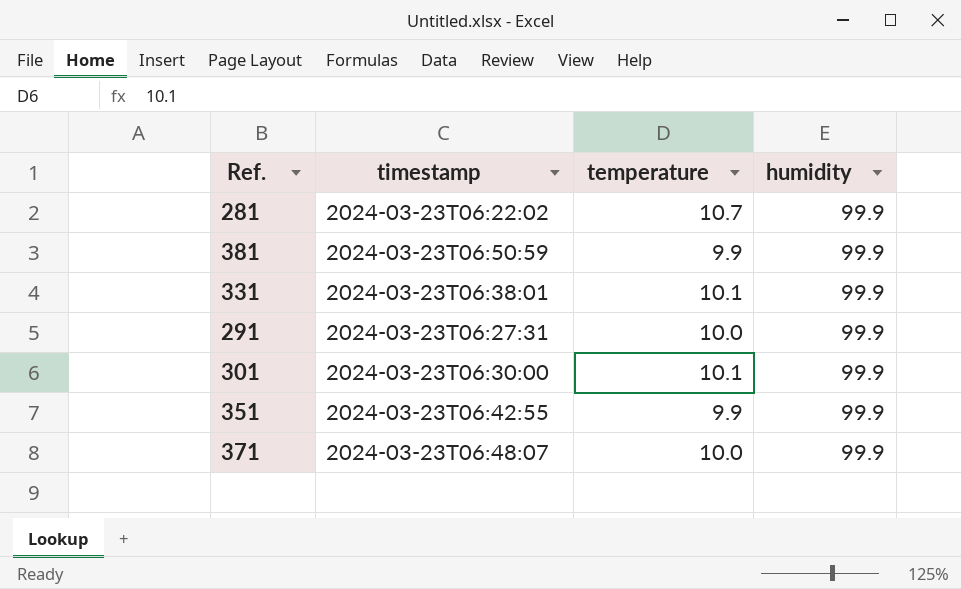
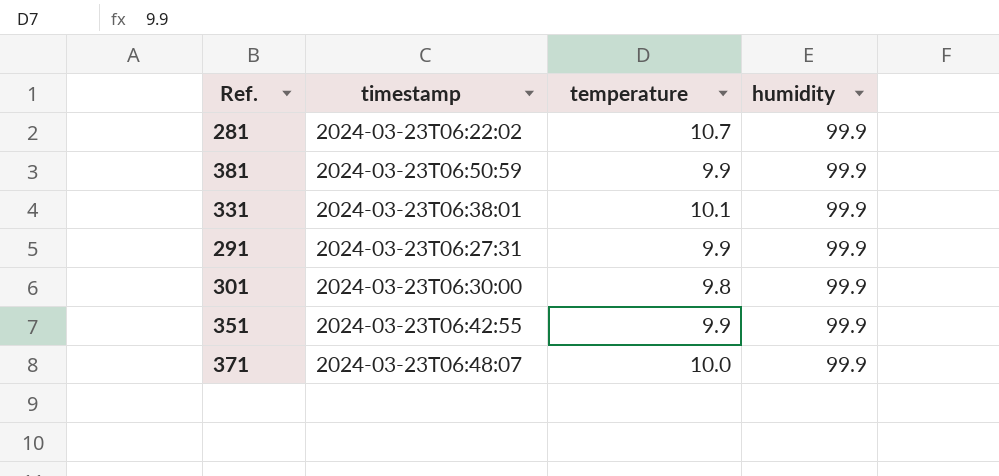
291 | temperature: 10.0 -> 9.9
301 | temperature: 10.1 -> 9.8

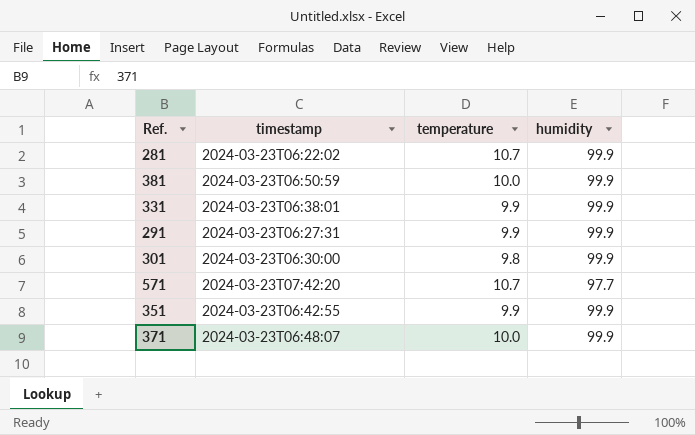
381 | temperature: 9.9 -> 10.0
331 | temperature: 10.1 -> 9.9
row 571: none -> 2024-03-23T07:42:20 | 10.7 | 97.7

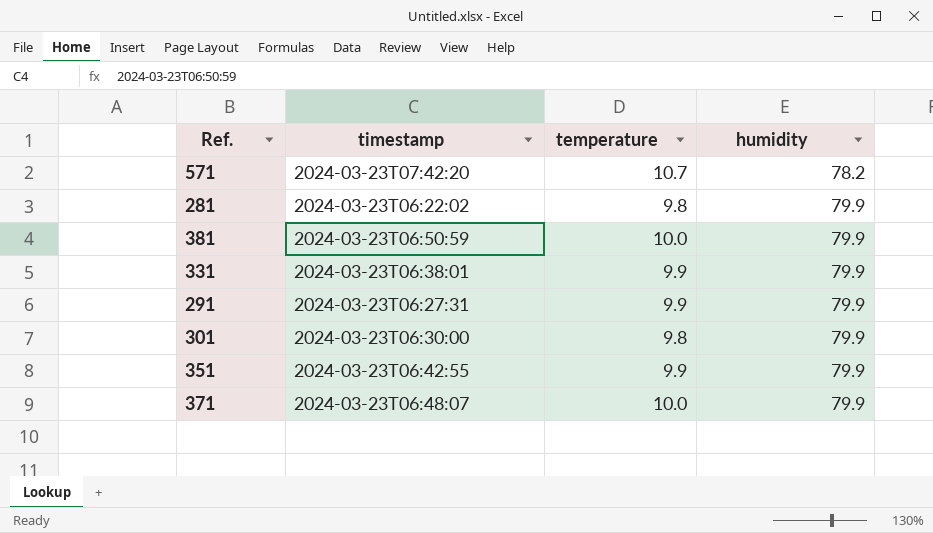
row order: none -> humidity ascending
571 | humidity: 97.7 -> 78.2
281 | temperature: 10.7 -> 9.8
281 | humidity: 99.9 -> 79.9
381 | humidity: 99.9 -> 79.9
331 | humidity: 99.9 -> 79.9
291 | humidity: 99.9 -> 79.9
301 | humidity: 99.9 -> 79.9
351 | humidity: 99.9 -> 79.9
371 | humidity: 99.9 -> 79.9

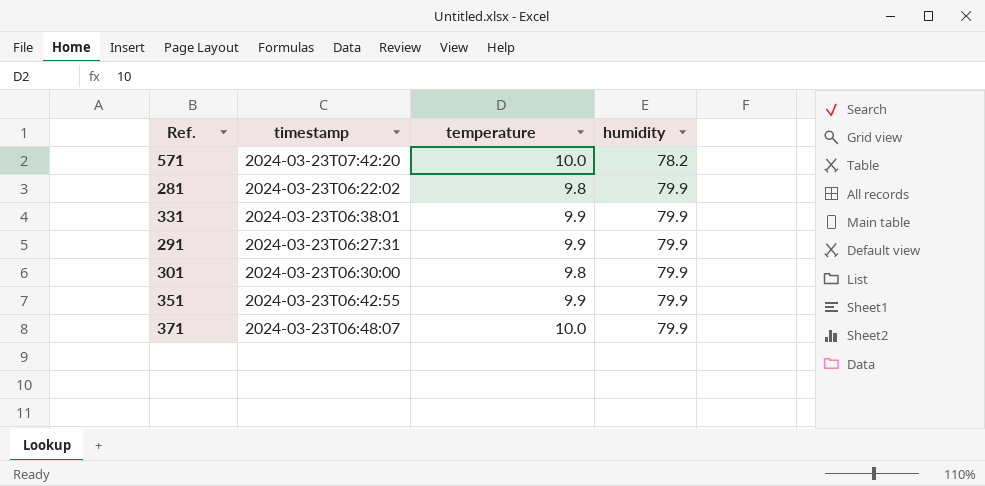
row 381: 2024-03-23T06:50:59 | 10.0 | 79.9 -> none
571 | temperature: 10.7 -> 10.0

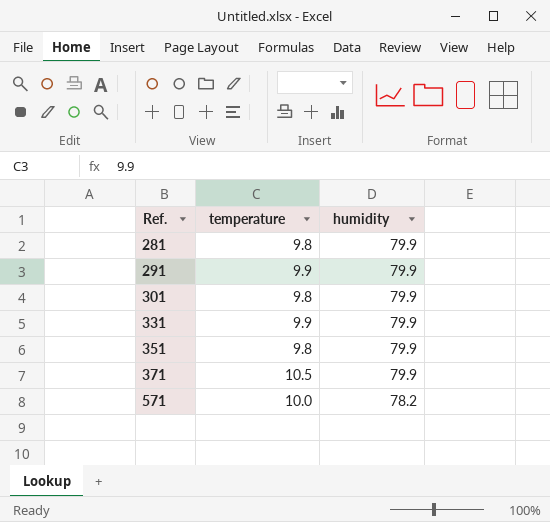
row order: humidity ascending -> Ref. ascending
column timestamp | position: 2 -> none
351 | temperature: 9.9 -> 9.8
371 | temperature: 10.0 -> 10.5

